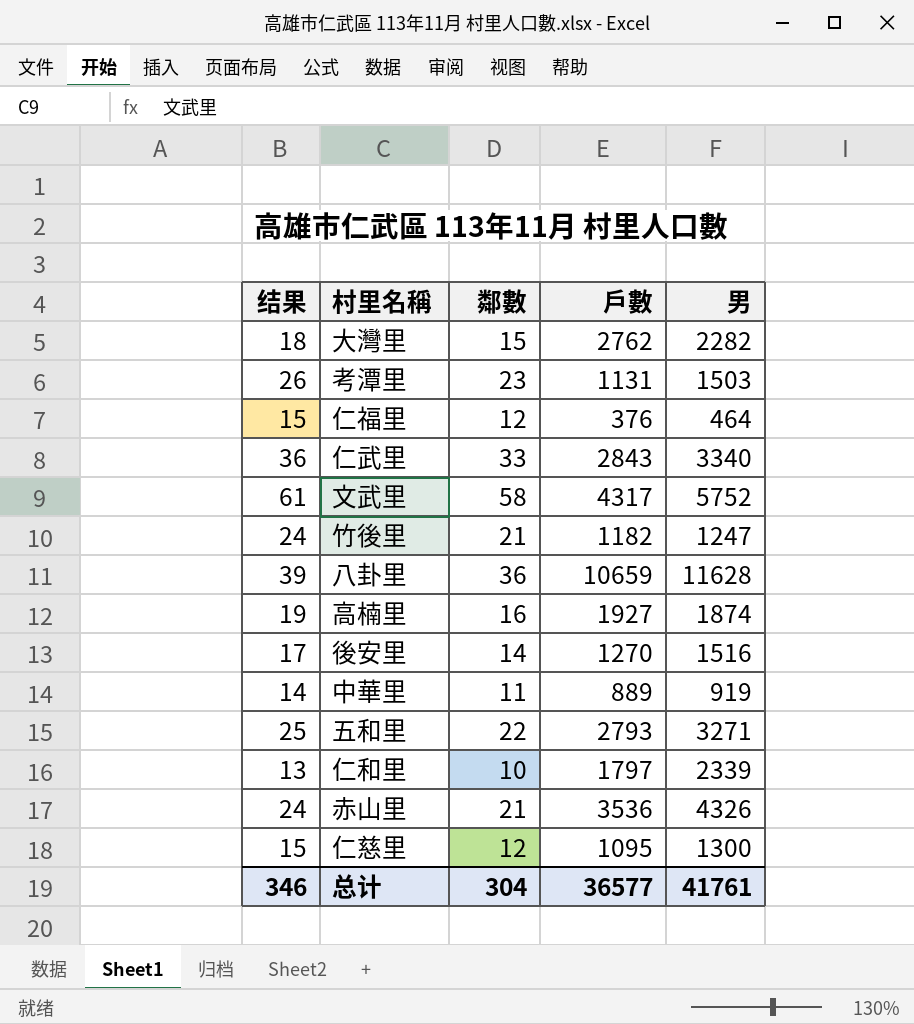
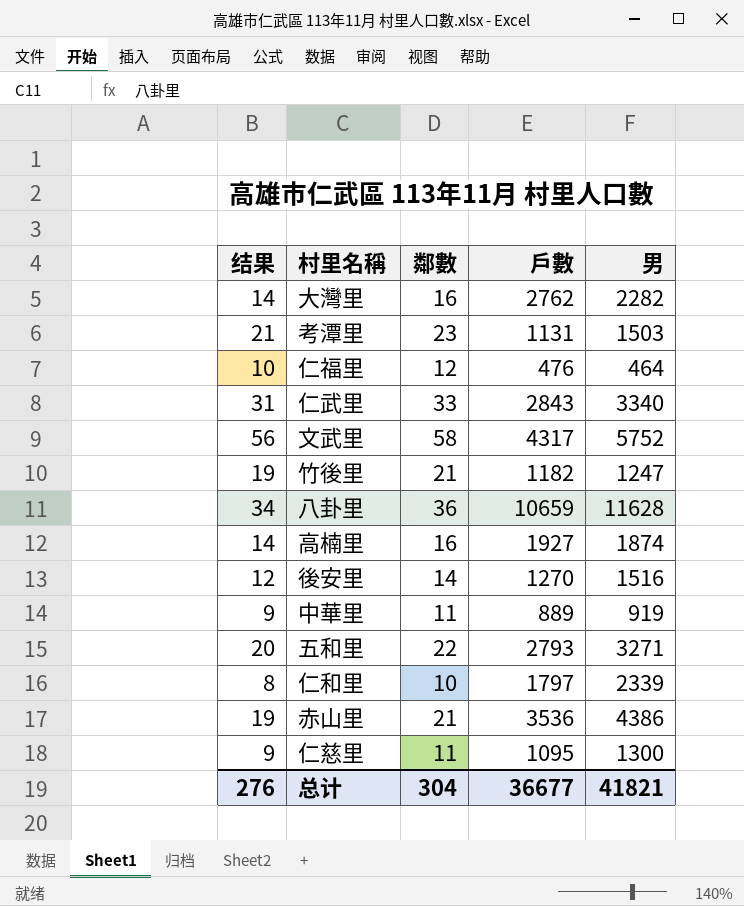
column 结果 | formula: [鄰數] + 3 -> [鄰數] - 2
大灣里 | 鄰數: 15 -> 16
仁福里 | 戶數: 376 -> 476
赤山里 | 男: 4326 -> 4386
仁慈里 | 鄰數: 12 -> 11
总计 | 结果: 346 -> 276
总计 | 戶數: 36577 -> 36677
总计 | 男: 41761 -> 41821

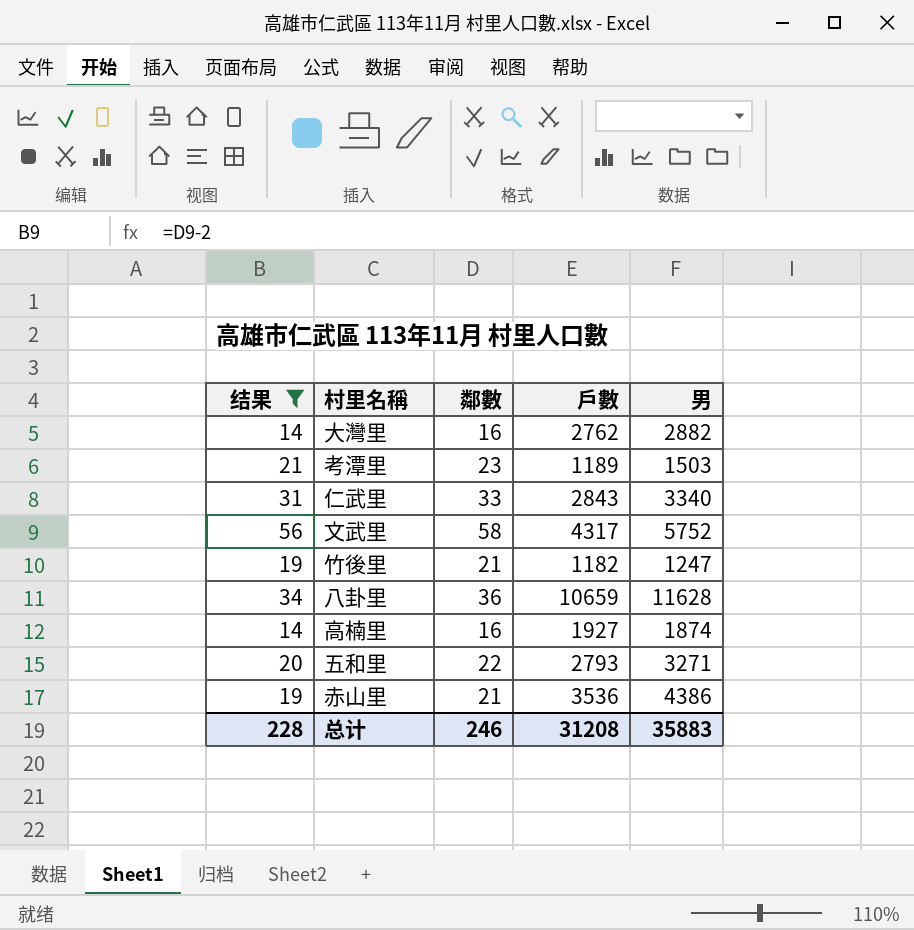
filter: none -> 结果 >= 14
大灣里 | 男: 2282 -> 2882
考潭里 | 戶數: 1131 -> 1189
总计 | 结果: 276 -> 228
总计 | 鄰數: 304 -> 246
总计 | 戶數: 36677 -> 31208
总计 | 男: 41821 -> 35883

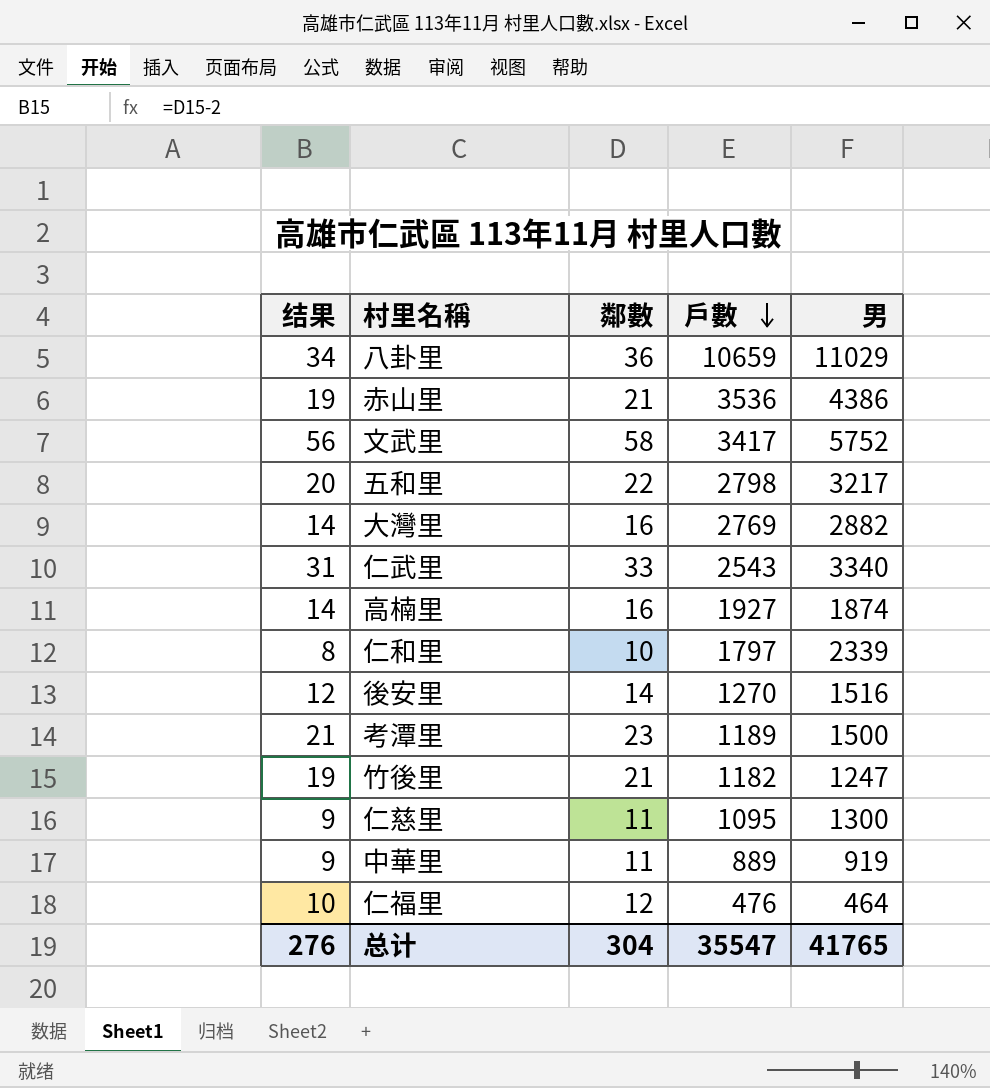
filter: 结果 >= 14 -> none
row order: none -> 戶數 descending
八卦里 | 男: 11628 -> 11029
文武里 | 戶數: 4317 -> 3417
五和里 | 戶數: 2793 -> 2798
五和里 | 男: 3271 -> 3217
大灣里 | 戶數: 2762 -> 2769
仁武里 | 戶數: 2843 -> 2543
考潭里 | 男: 1503 -> 1500
总计 | 结果: 228 -> 276
总计 | 鄰數: 246 -> 304
总计 | 戶數: 31208 -> 35547
总计 | 男: 35883 -> 41765

